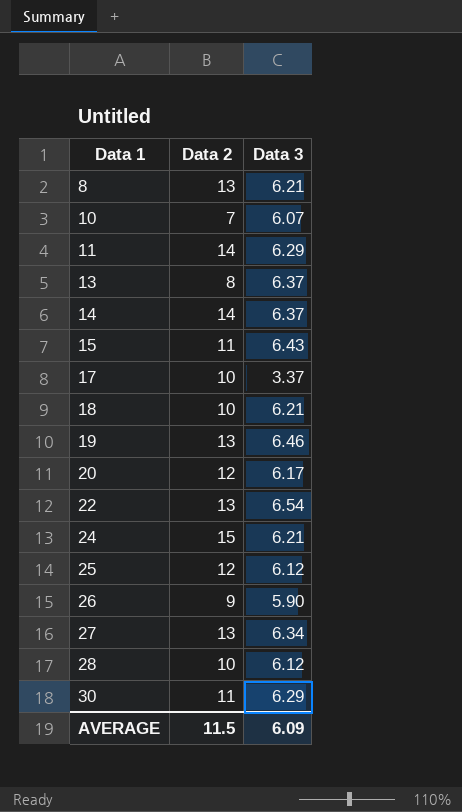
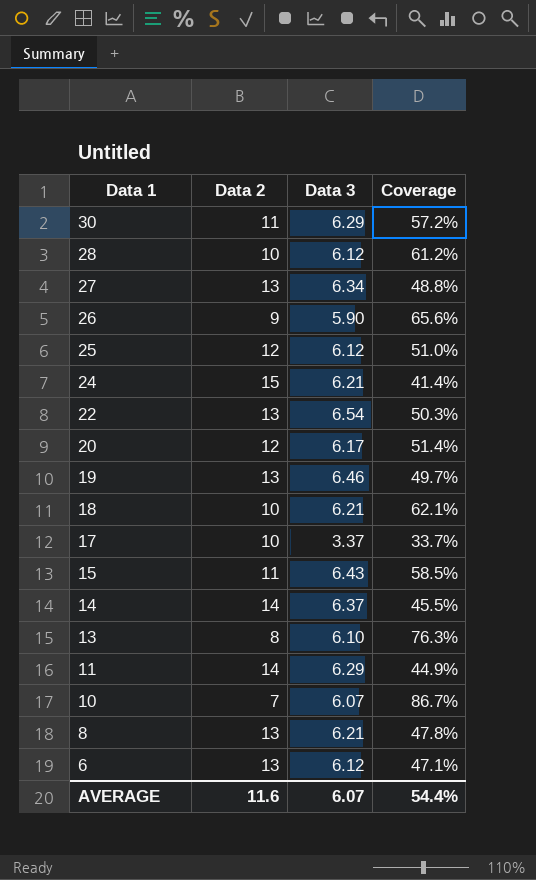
row order: Data 1 ascending -> Data 1 descending
column Coverage | formula: none -> [Data 3] / [Data 2]
13 | Data 3: 6.37 -> 6.10
row 6: none -> 13 | 6.12 | 47.1%
AVERAGE | Data 2: 11.5 -> 11.6
AVERAGE | Data 3: 6.09 -> 6.07

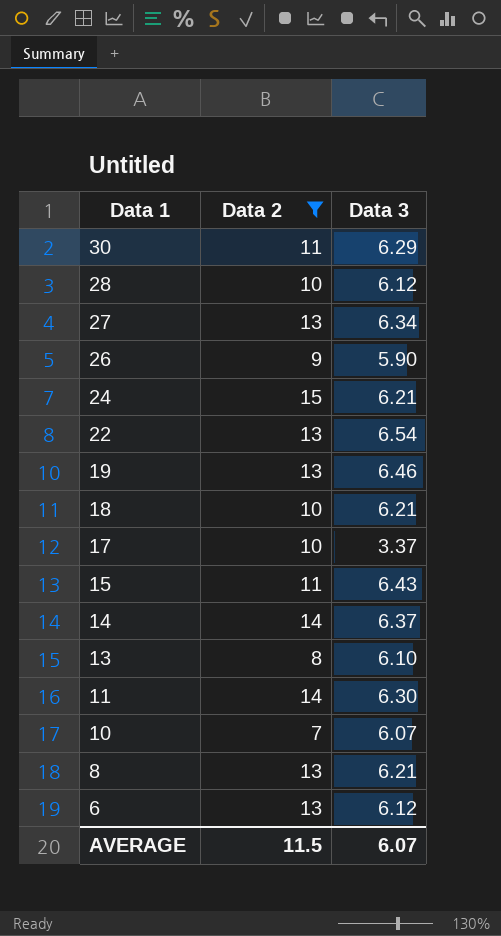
filter: none -> Data 2 != 12
column Coverage | formula: [Data 3] / [Data 2] -> none
11 | Data 3: 6.29 -> 6.30
AVERAGE | Data 2: 11.6 -> 11.5

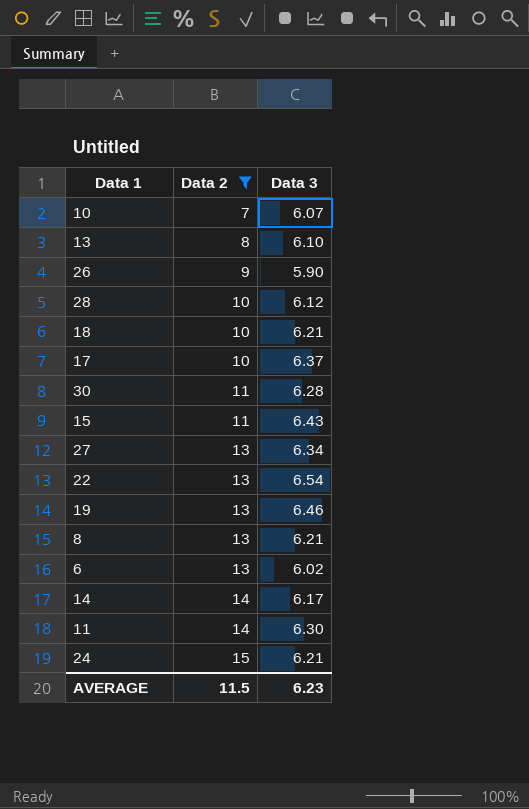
row order: Data 1 descending -> Data 2 ascending
17 | Data 3: 3.37 -> 6.37
30 | Data 3: 6.29 -> 6.28
6 | Data 3: 6.12 -> 6.02
14 | Data 3: 6.37 -> 6.17
AVERAGE | Data 3: 6.07 -> 6.23

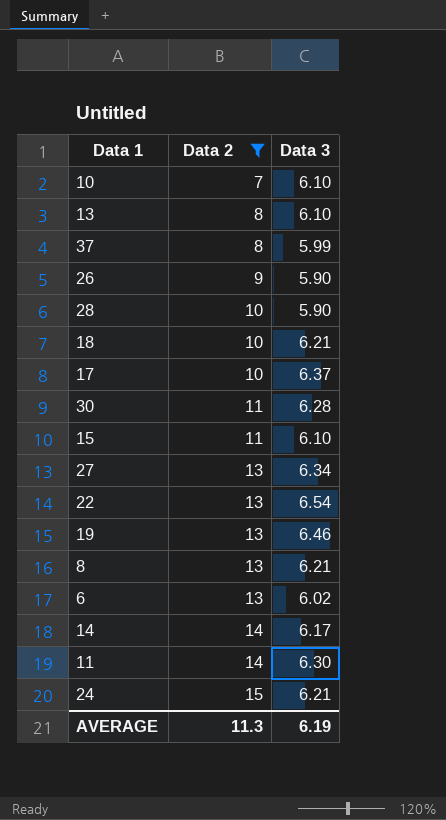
10 | Data 3: 6.07 -> 6.10
row 37: none -> 8 | 5.99
28 | Data 3: 6.12 -> 5.90
15 | Data 3: 6.43 -> 6.10
AVERAGE | Data 2: 11.5 -> 11.3
AVERAGE | Data 3: 6.23 -> 6.19

